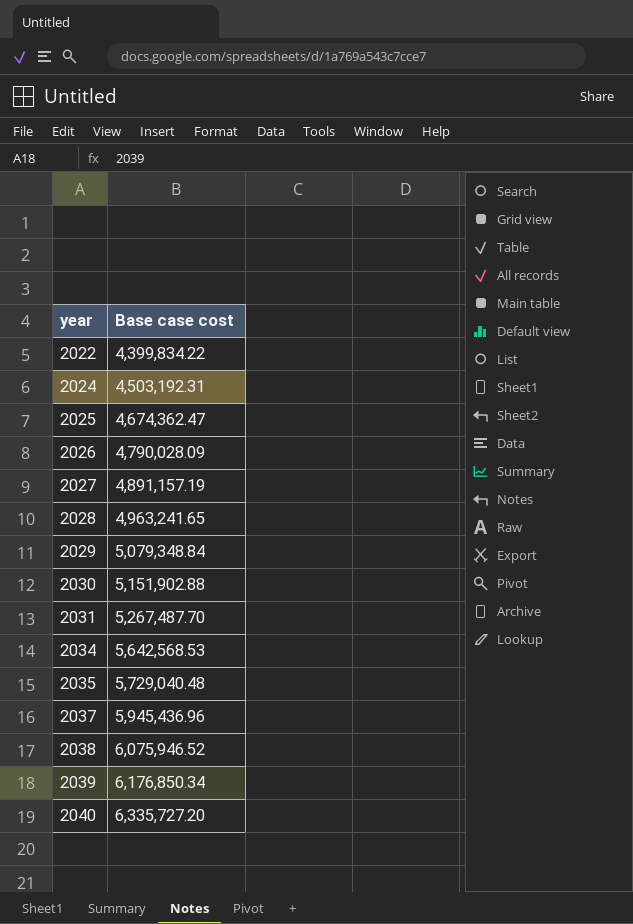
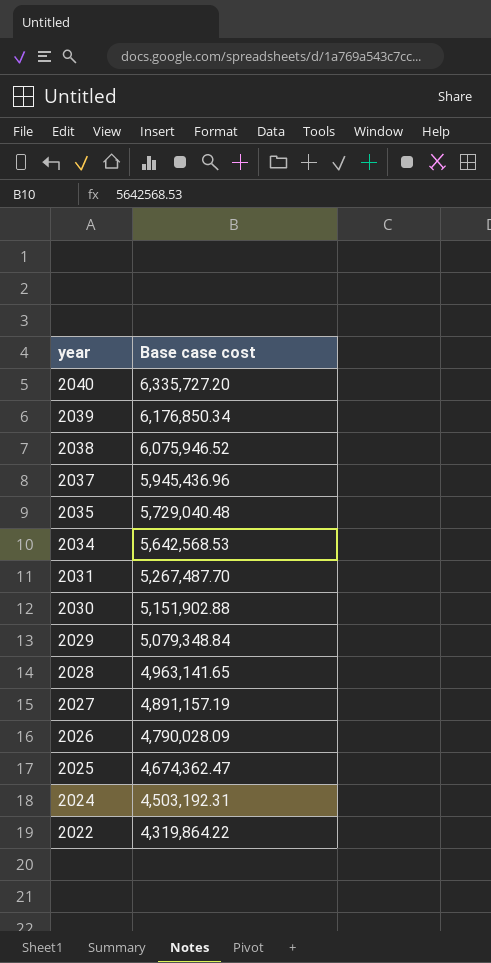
row order: year ascending -> year descending
2028 | Base case cost: 4,963,241.65 -> 4,963,141.65
2022 | Base case cost: 4,399,834.22 -> 4,319,864.22

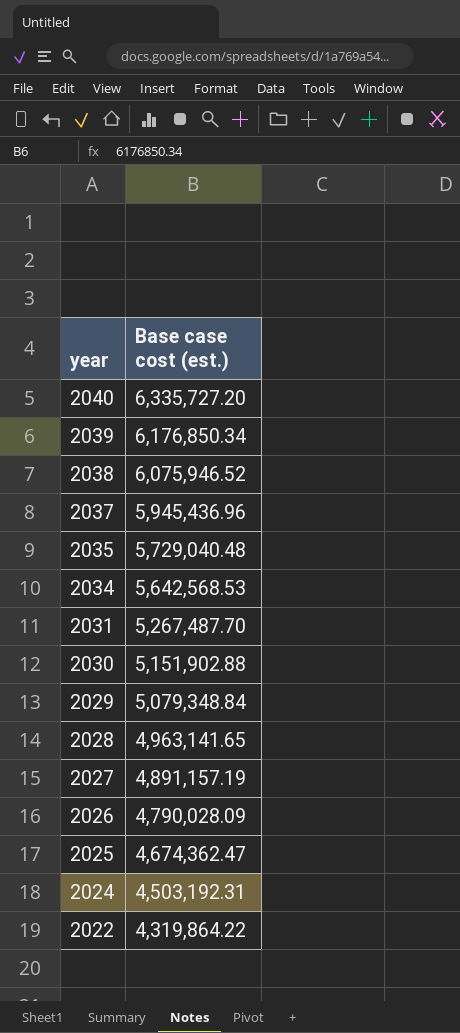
column name: Base case cost -> Base case cost (est.)

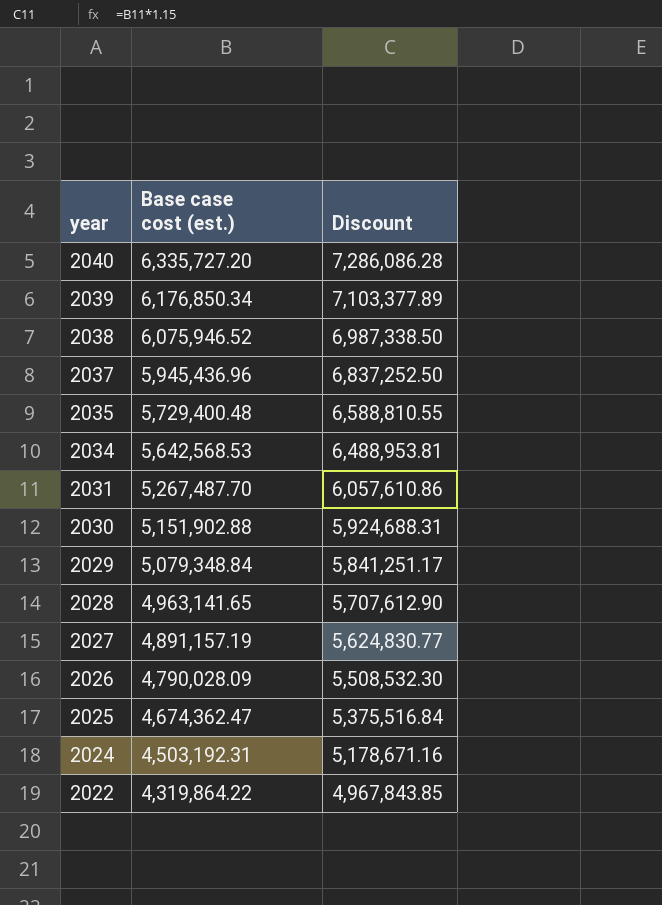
column Discount | formula: none -> [Base case cost (est.)] * 1.15
2035 | Base case cost (est.): 5,729,040.48 -> 5,729,400.48

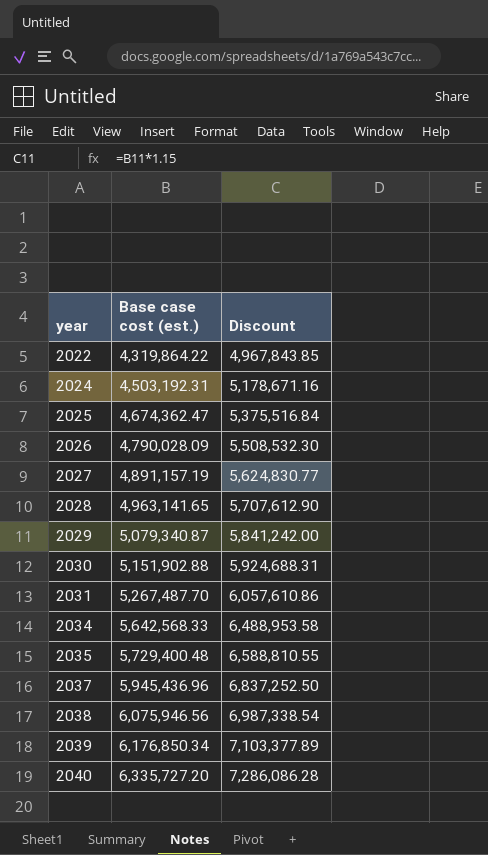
row order: year descending -> year ascending
2029 | Base case cost (est.): 5,079,348.84 -> 5,079,340.87
2029 | Discount: 5,841,251.17 -> 5,841,242.00
2034 | Base case cost (est.): 5,642,568.53 -> 5,642,568.33
2034 | Discount: 6,488,953.81 -> 6,488,953.58
2038 | Base case cost (est.): 6,075,946.52 -> 6,075,946.56
2038 | Discount: 6,987,338.50 -> 6,987,338.54

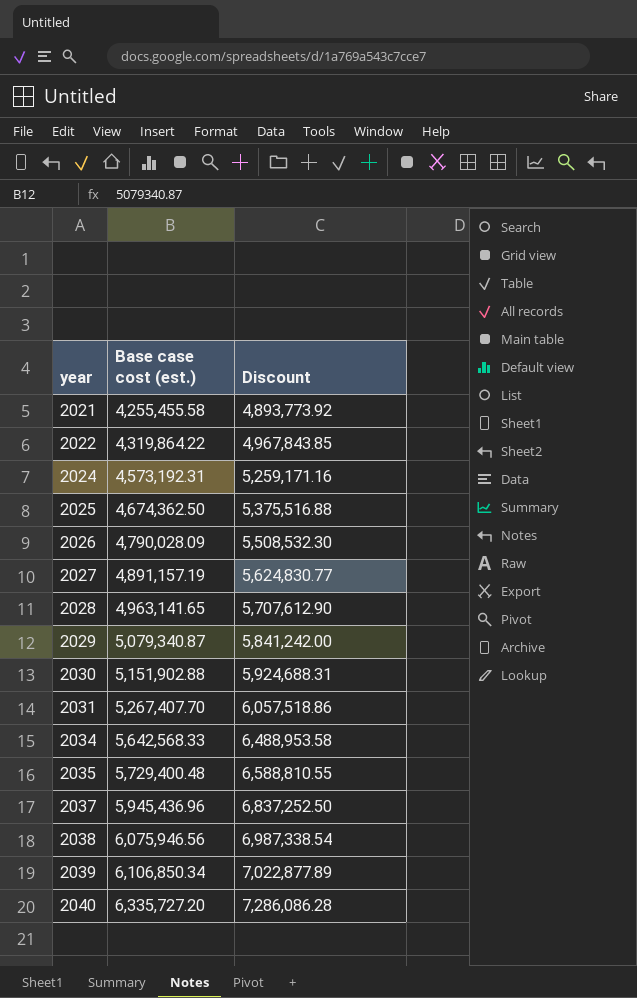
row 2021: none -> 4,255,455.58 | 4,893,773.92
2024 | Base case cost (est.): 4,503,192.31 -> 4,573,192.31
2024 | Discount: 5,178,671.16 -> 5,259,171.16
2025 | Base case cost (est.): 4,674,362.47 -> 4,674,362.50
2025 | Discount: 5,375,516.84 -> 5,375,516.88
2031 | Base case cost (est.): 5,267,487.70 -> 5,267,407.70
2031 | Discount: 6,057,610.86 -> 6,057,518.86
2039 | Base case cost (est.): 6,176,850.34 -> 6,106,850.34
2039 | Discount: 7,103,377.89 -> 7,022,877.89

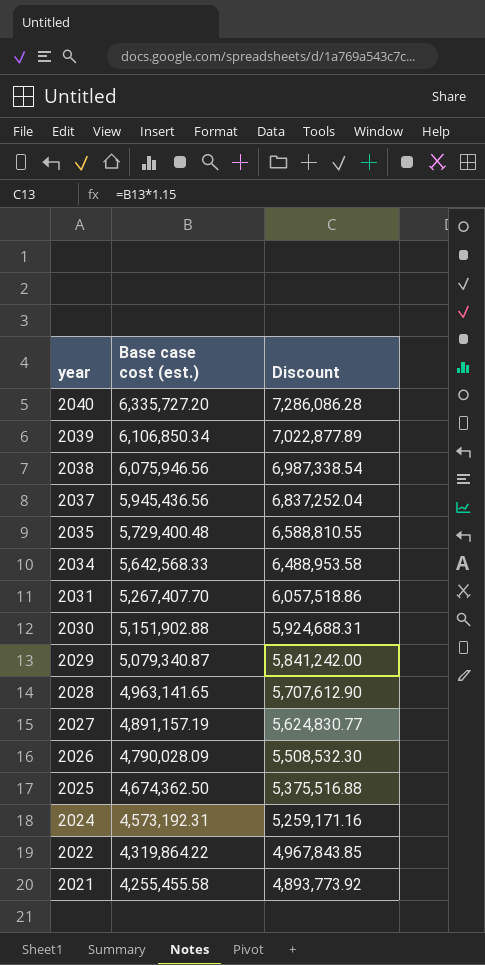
row order: year ascending -> year descending
2037 | Base case cost (est.): 5,945,436.96 -> 5,945,436.56
2037 | Discount: 6,837,252.50 -> 6,837,252.04

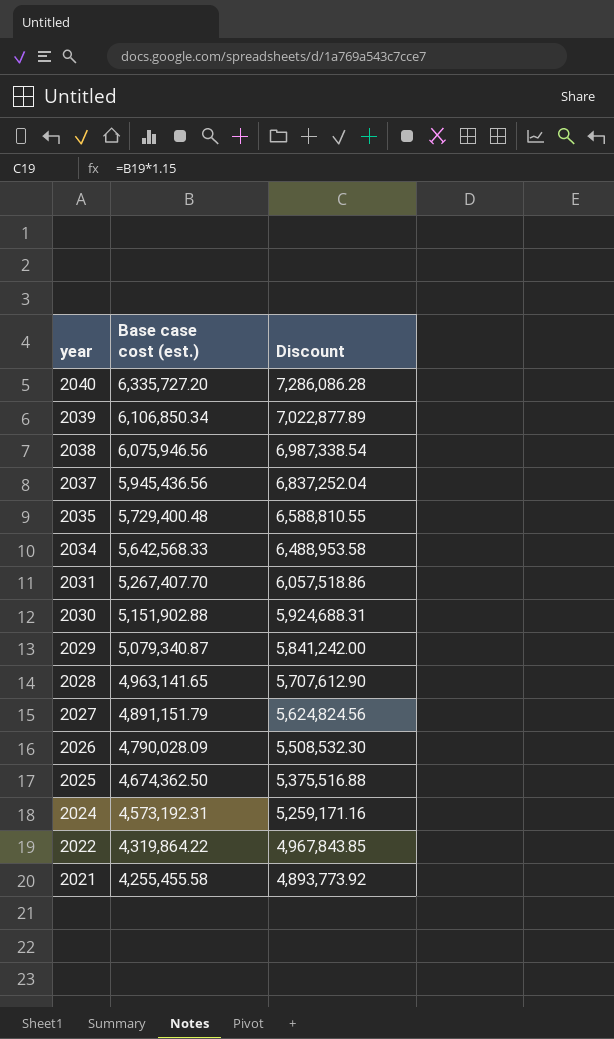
2027 | Base case cost (est.): 4,891,157.19 -> 4,891,151.79
2027 | Discount: 5,624,830.77 -> 5,624,824.56

